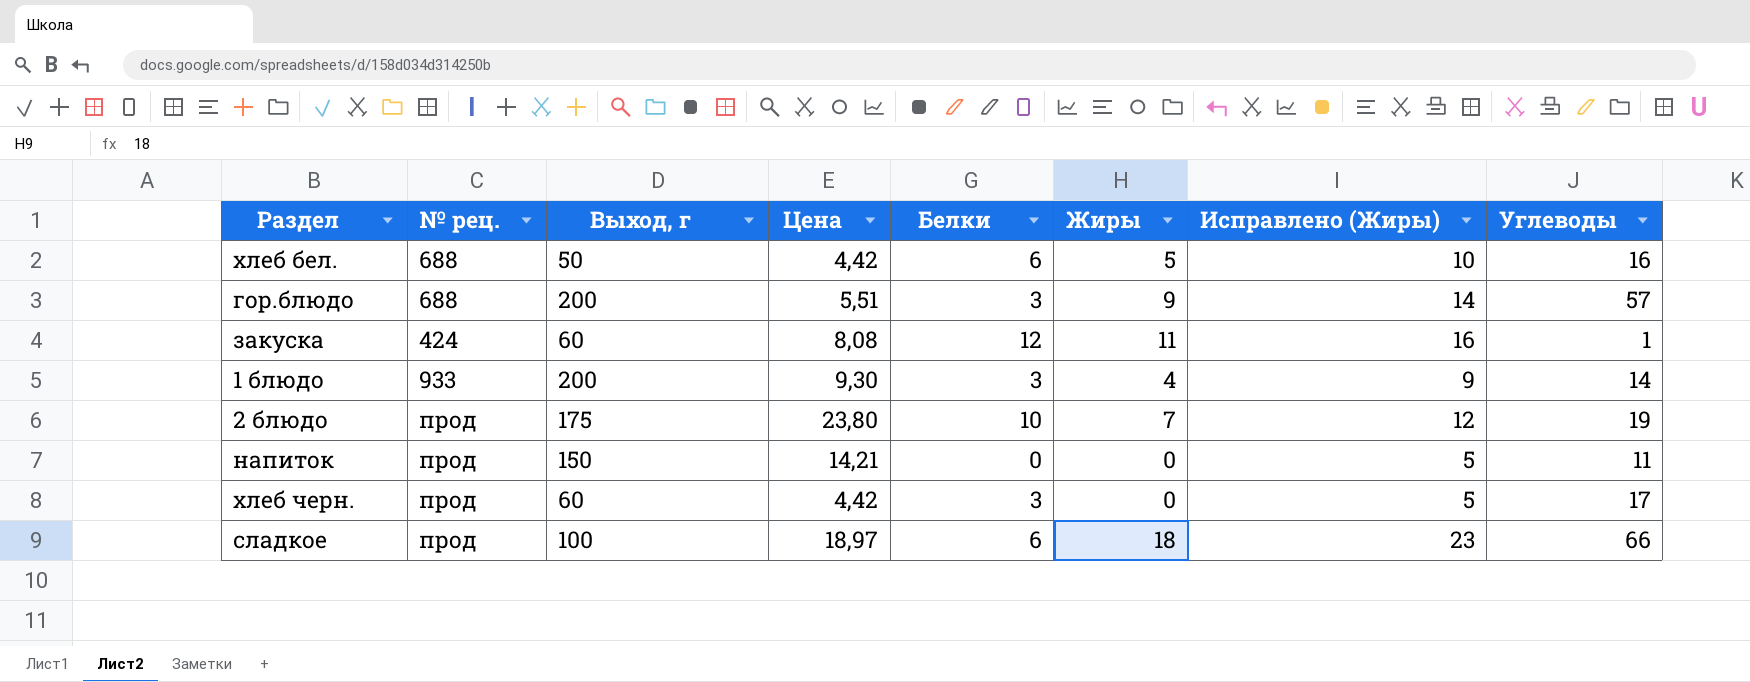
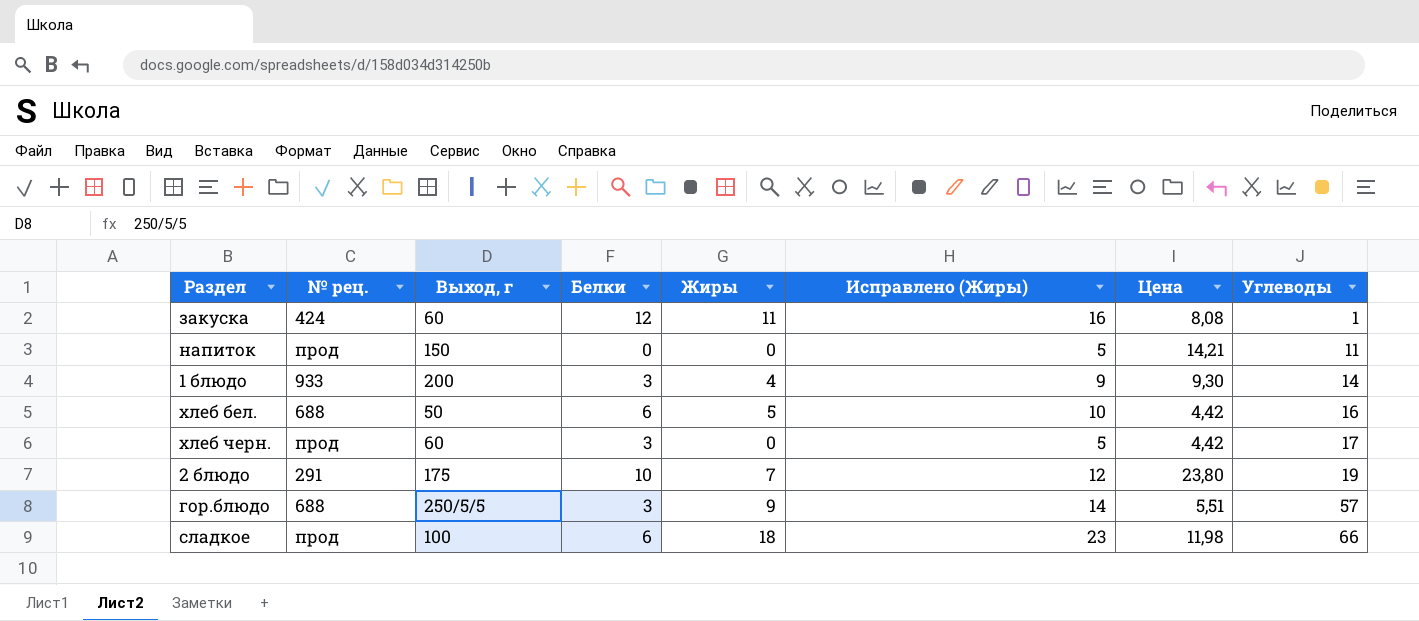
row order: none -> Углеводы ascending
column Цена | position: 4 -> 7
2 блюдо | № рец.: прод -> 291
гор.блюдо | Выход, г: 200 -> 250/5/5
сладкое | Цена: 18,97 -> 11,98

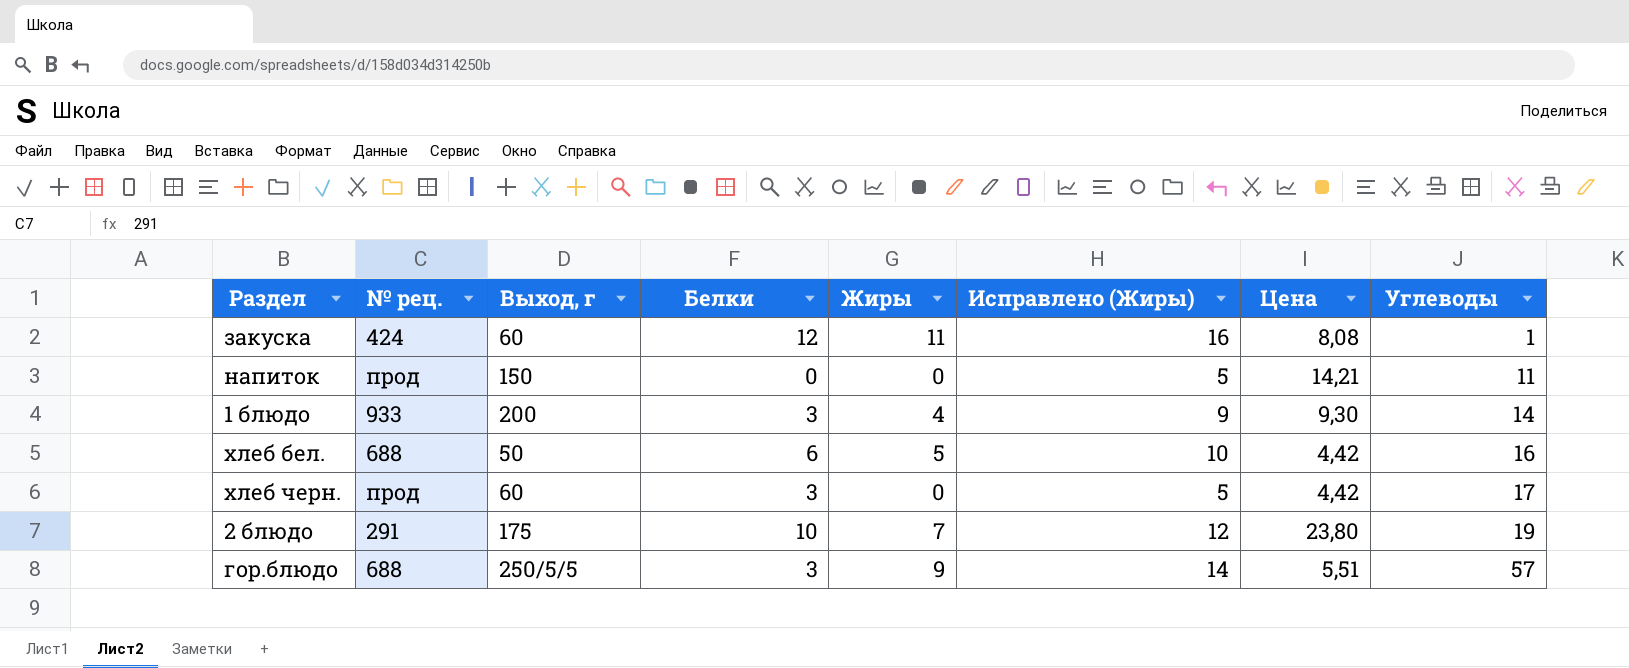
row сладкое: прод | 100 | 6 | 18 | 23 | 11,98 | 66 -> none

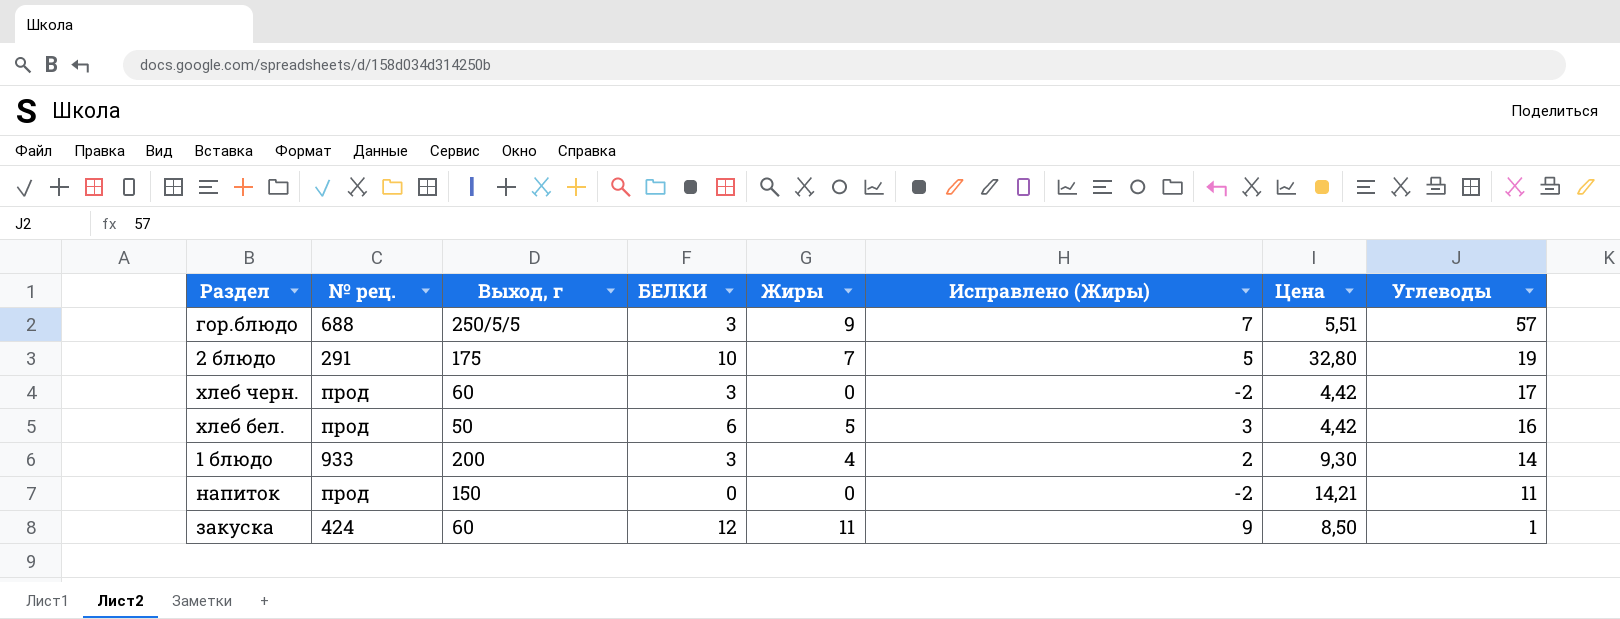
row order: Углеводы ascending -> Углеводы descending
column name: Белки -> БЕЛКИ
column Исправлено (Жиры) | formula: [Жиры] + 5 -> [Жиры] - 2
2 блюдо | Цена: 23,80 -> 32,80
хлеб бел. | № рец.: 688 -> прод
закуска | Цена: 8,08 -> 8,50

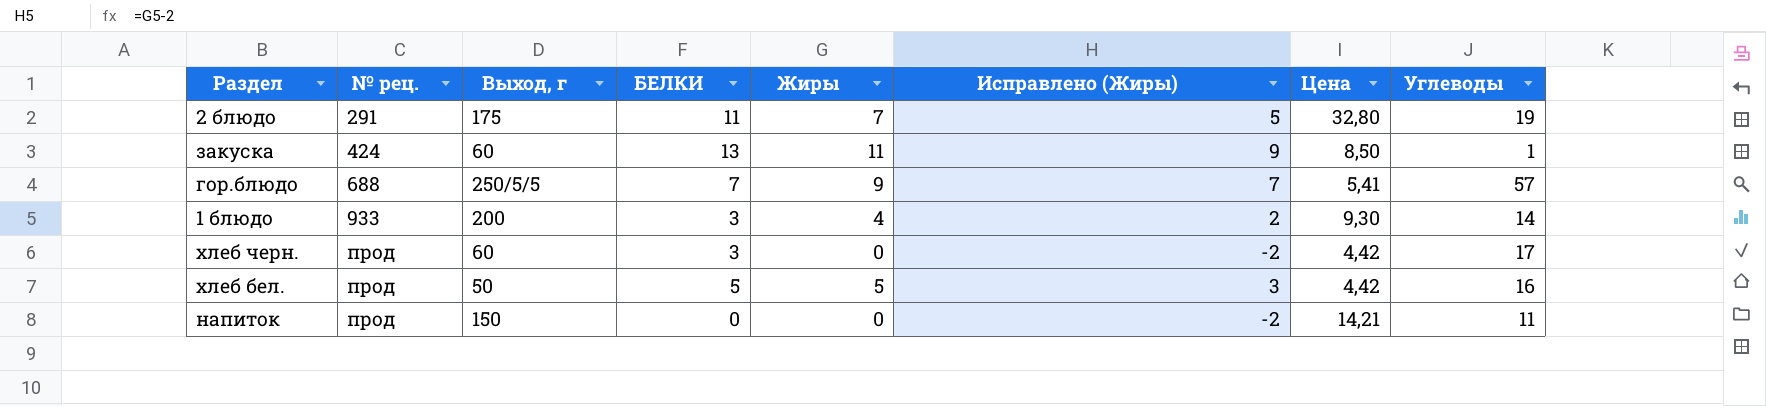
row order: Углеводы descending -> № рец. ascending
2 блюдо | БЕЛКИ: 10 -> 11
закуска | БЕЛКИ: 12 -> 13
гор.блюдо | БЕЛКИ: 3 -> 7
гор.блюдо | Цена: 5,51 -> 5,41
хлеб бел. | БЕЛКИ: 6 -> 5

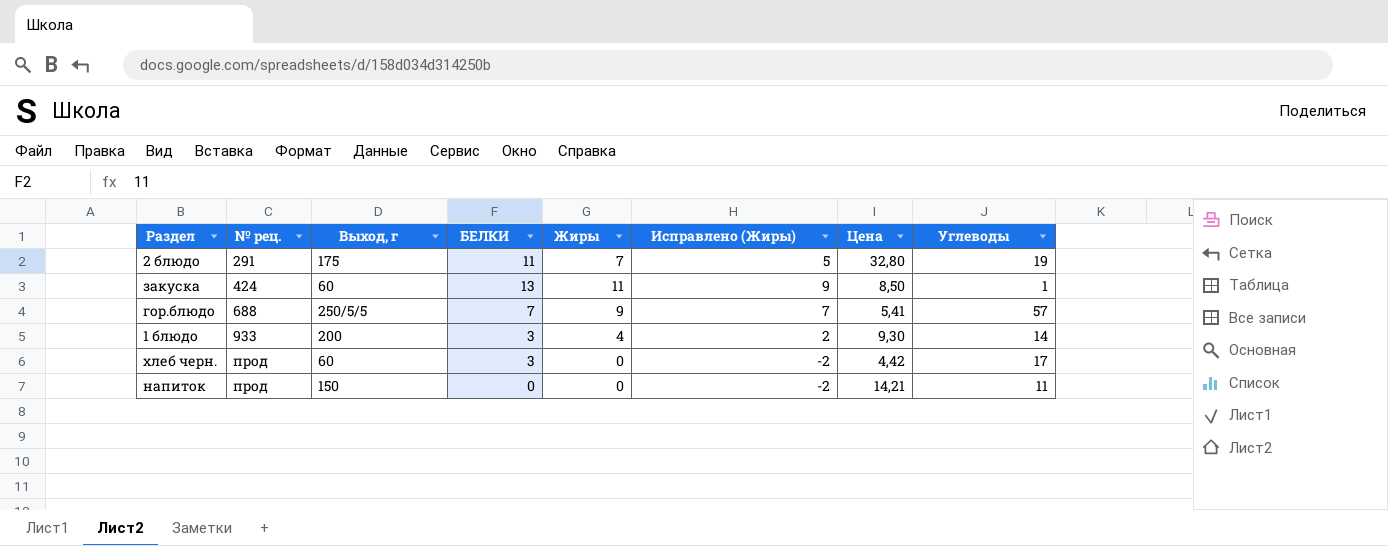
row хлеб бел.: прод | 50 | 5 | 5 | 3 | 4,42 | 16 -> none

